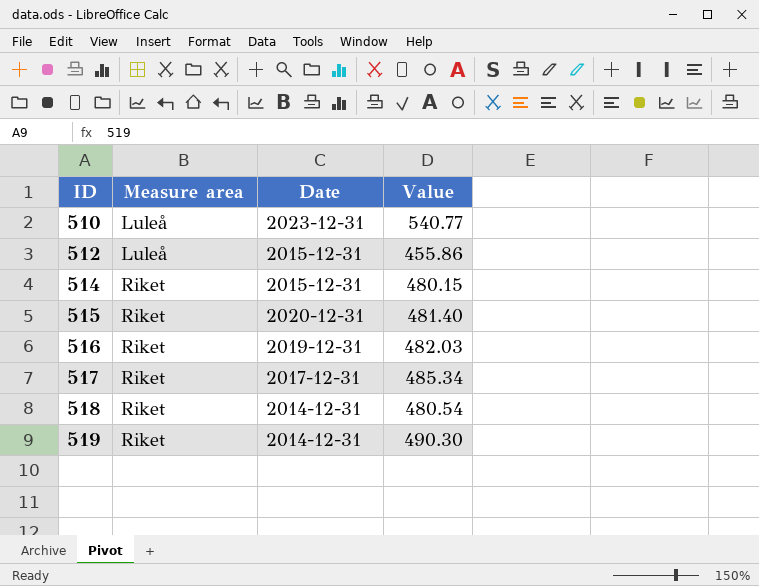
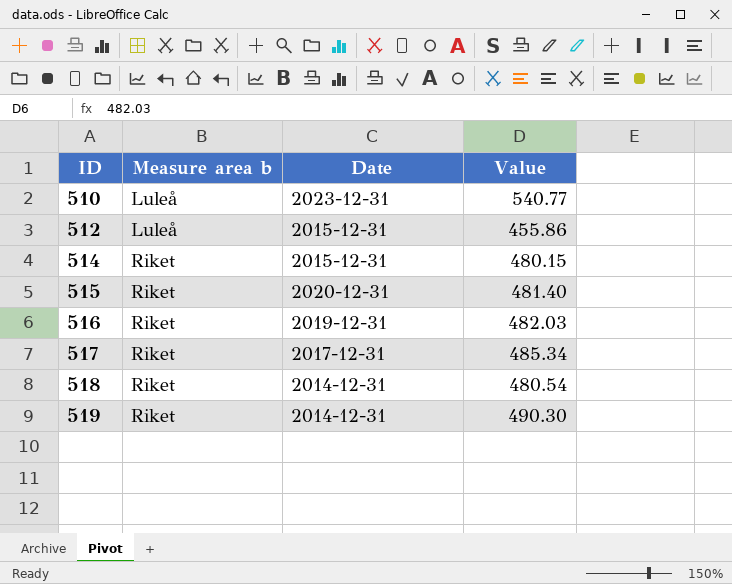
column name: Measure area -> Measure area b

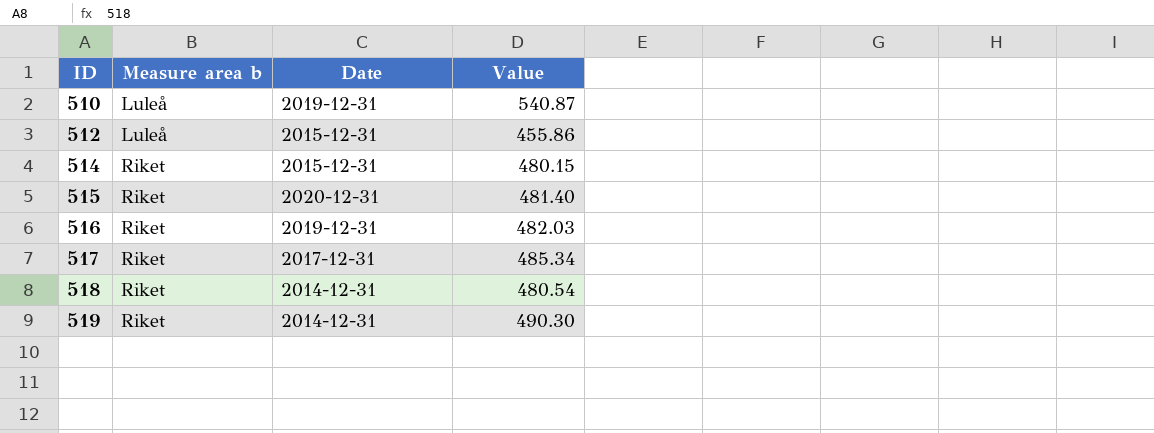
510 | Date: 2023-12-31 -> 2019-12-31
510 | Value: 540.77 -> 540.87

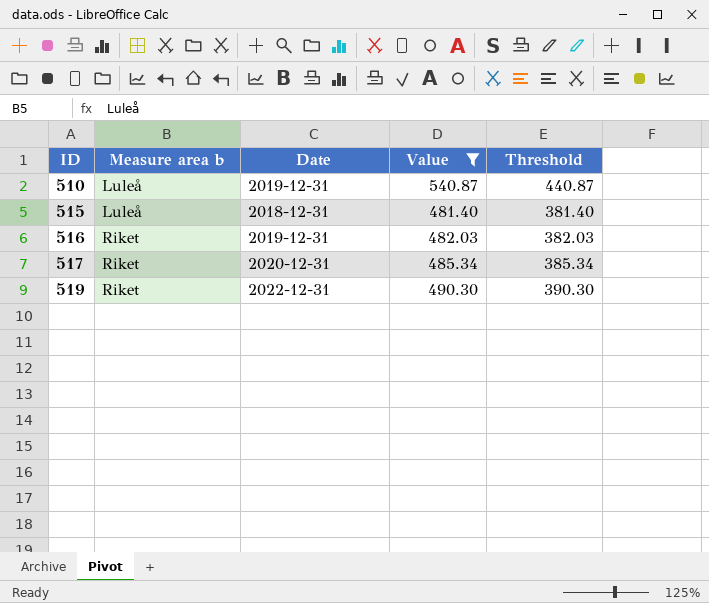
filter: none -> Value >= 481.40
column Threshold | formula: none -> [Value] - 100
515 | Measure area b: Riket -> Luleå
515 | Date: 2020-12-31 -> 2018-12-31
517 | Date: 2017-12-31 -> 2020-12-31
519 | Date: 2014-12-31 -> 2022-12-31

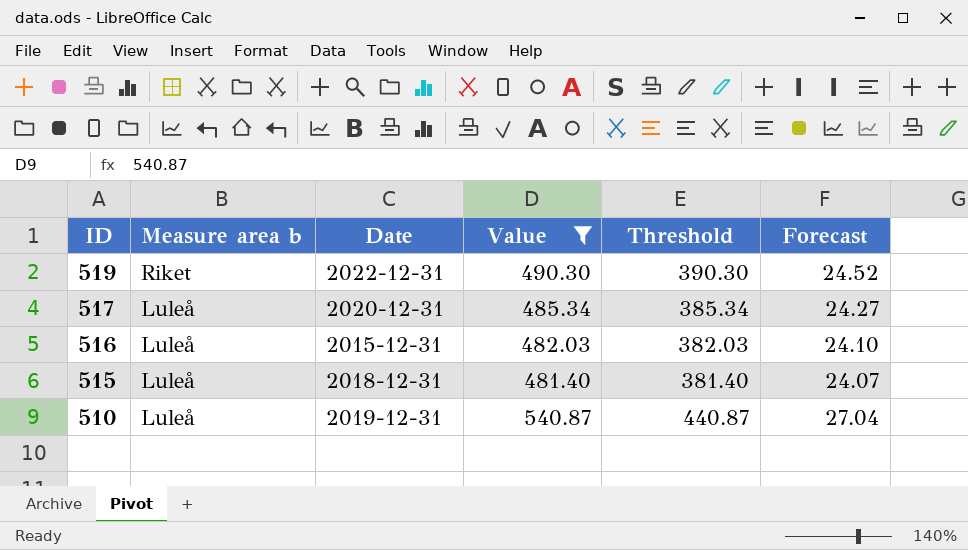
row order: ID ascending -> ID descending
column Forecast | formula: none -> [Value] * 0.05
517 | Measure area b: Riket -> Luleå
516 | Measure area b: Riket -> Luleå
516 | Date: 2019-12-31 -> 2015-12-31

